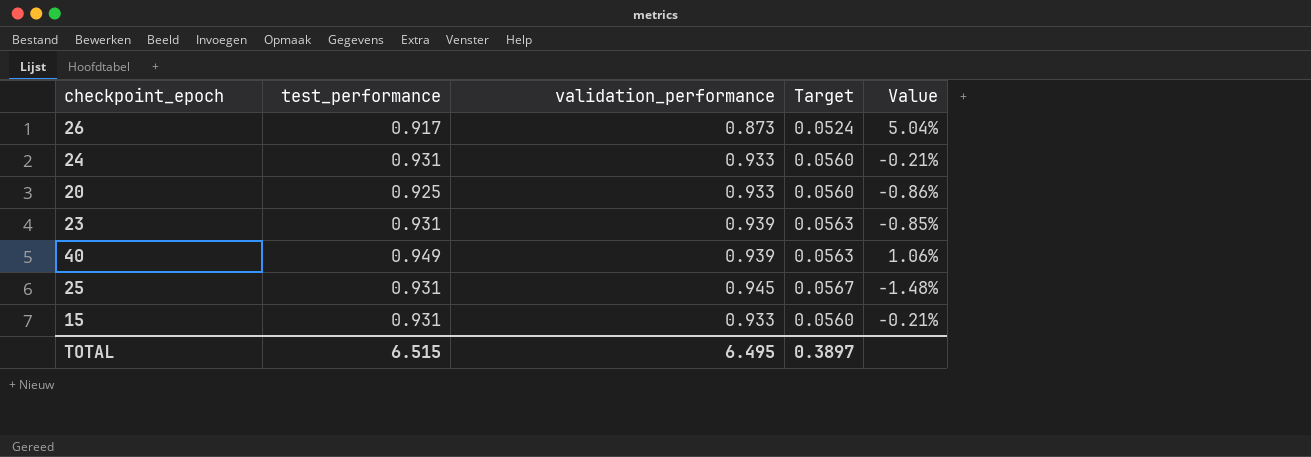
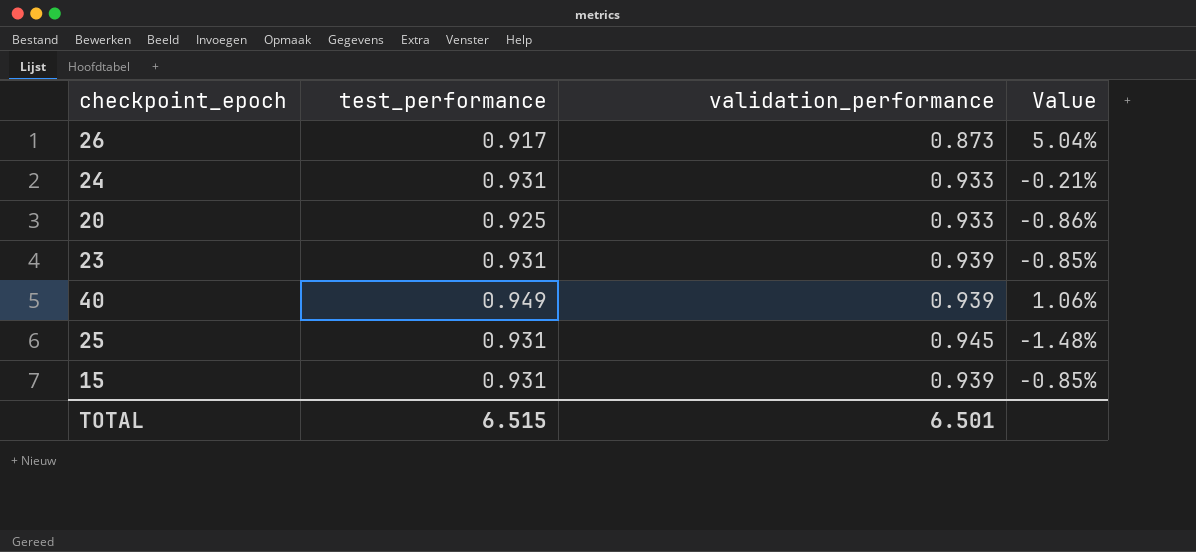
column Target | formula: [validation_performance] * 0.06 -> none
15 | validation_performance: 0.933 -> 0.939
15 | Value: -0.21% -> -0.85%
TOTAL | validation_performance: 6.495 -> 6.501

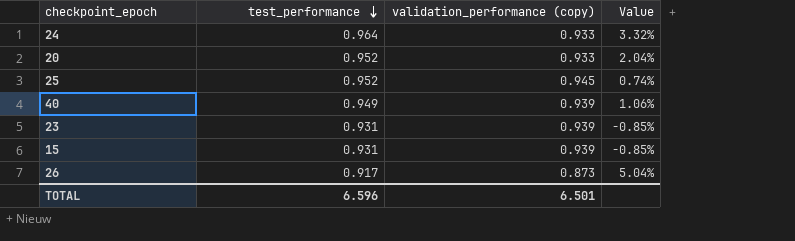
row order: none -> test_performance descending
column name: validation_performance -> validation_performance (copy)
24 | test_performance: 0.931 -> 0.964
24 | Value: -0.21% -> 3.32%
20 | test_performance: 0.925 -> 0.952
20 | Value: -0.86% -> 2.04%
25 | test_performance: 0.931 -> 0.952
25 | Value: -1.48% -> 0.74%
TOTAL | test_performance: 6.515 -> 6.596

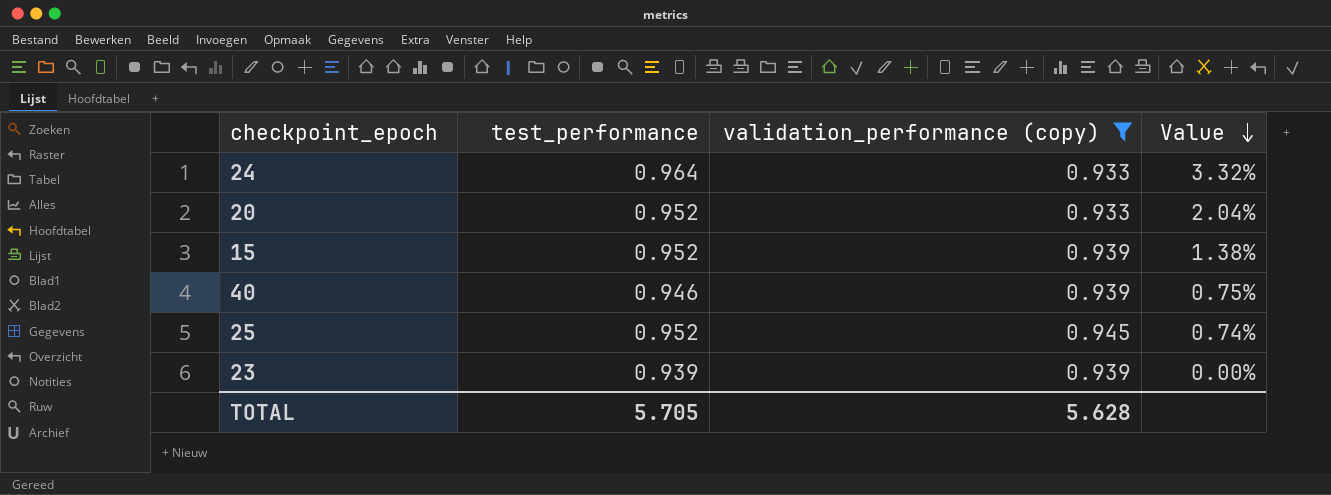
filter: none -> validation_performance (copy) != 0.873
row order: test_performance descending -> Value descending
15 | test_performance: 0.931 -> 0.952
15 | Value: -0.85% -> 1.38%
40 | test_performance: 0.949 -> 0.946
40 | Value: 1.06% -> 0.75%
23 | test_performance: 0.931 -> 0.939
23 | Value: -0.85% -> 0.00%
TOTAL | test_performance: 6.596 -> 5.705
TOTAL | validation_performance (copy): 6.501 -> 5.628

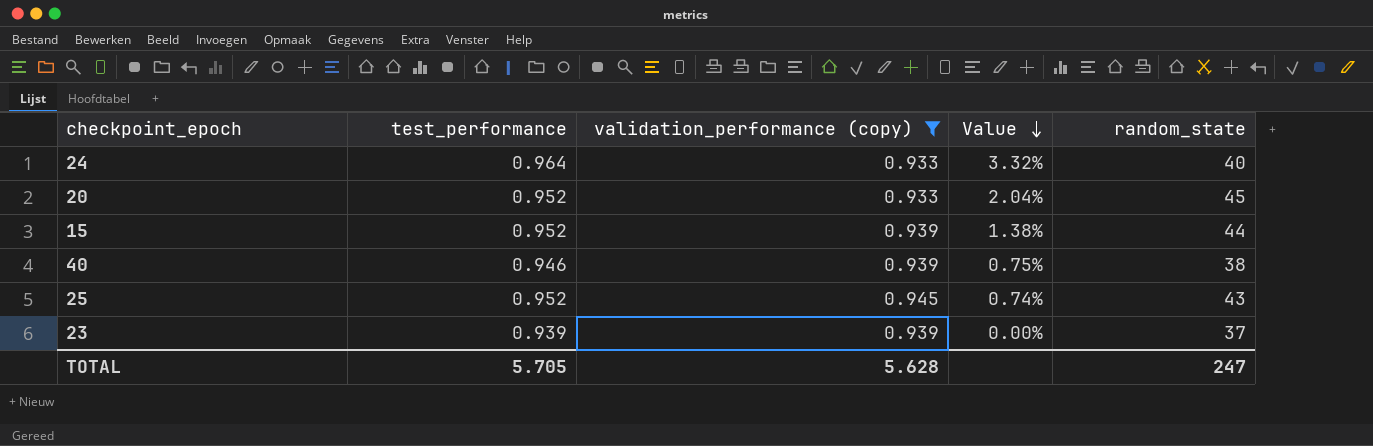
column random_state | position: none -> 5

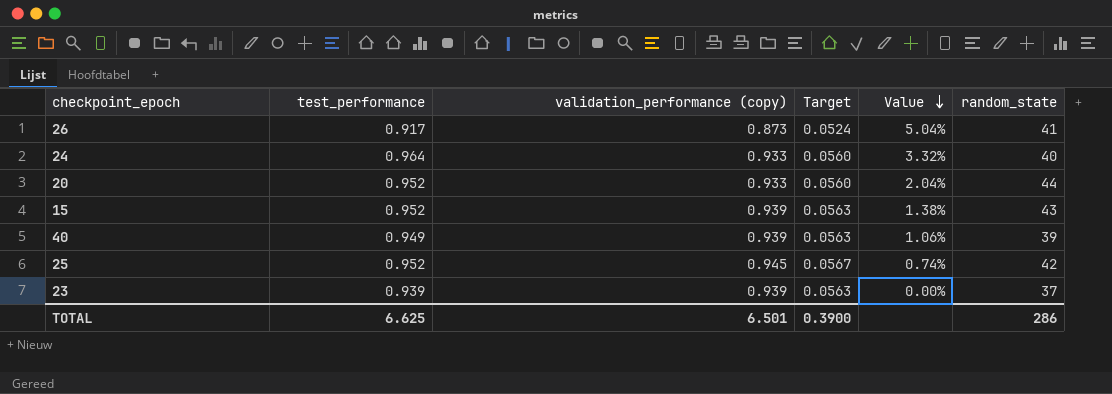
filter: validation_performance (copy) != 0.873 -> none
column Target | formula: none -> [validation_performance (copy)] * 0.06
20 | random_state: 45 -> 44
15 | random_state: 44 -> 43
40 | test_performance: 0.946 -> 0.949
40 | Value: 0.75% -> 1.06%
40 | random_state: 38 -> 39
25 | random_state: 43 -> 42
TOTAL | test_performance: 5.705 -> 6.625
TOTAL | validation_performance (copy): 5.628 -> 6.501
TOTAL | random_state: 247 -> 286

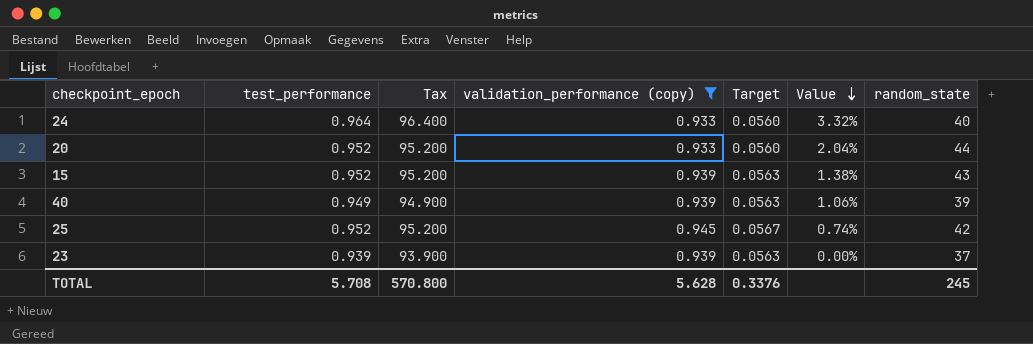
filter: none -> validation_performance (copy) != 0.873
column Tax | formula: none -> [test_performance] * 100
TOTAL | test_performance: 6.625 -> 5.708
TOTAL | validation_performance (copy): 6.501 -> 5.628
TOTAL | Target: 0.3900 -> 0.3376
TOTAL | random_state: 286 -> 245

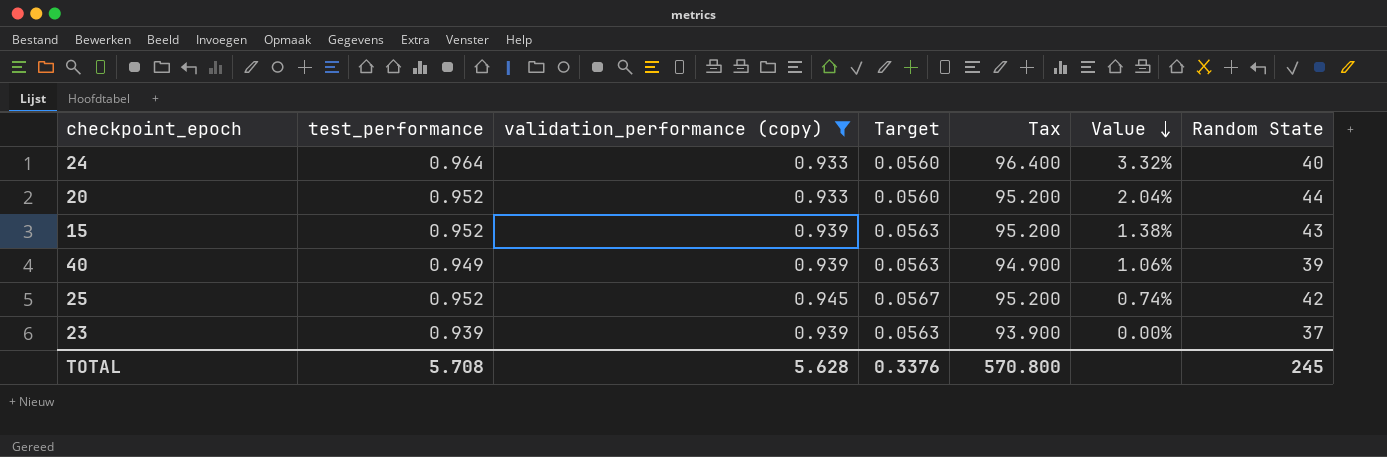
column Tax | position: 3 -> 5
column name: random_state -> Random State

